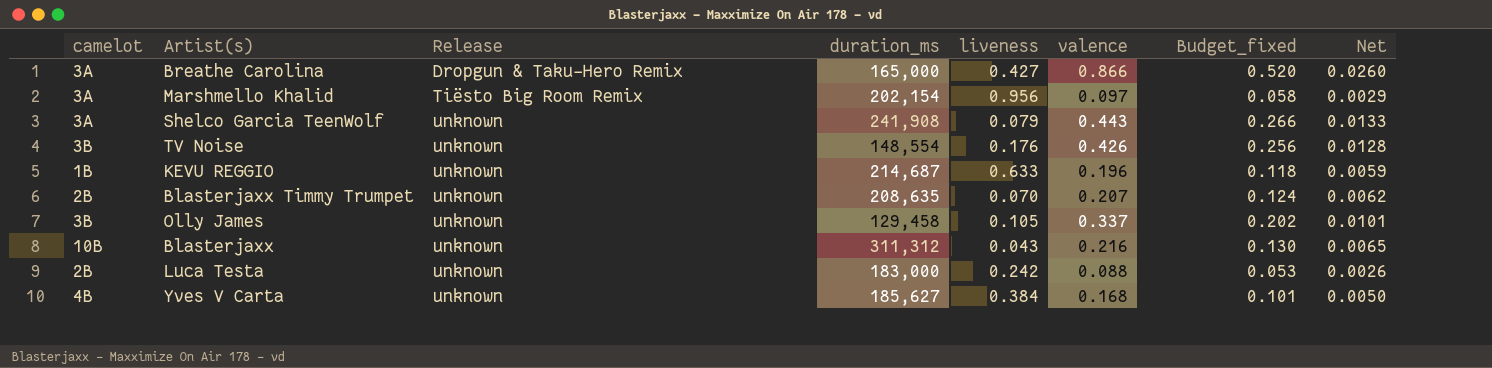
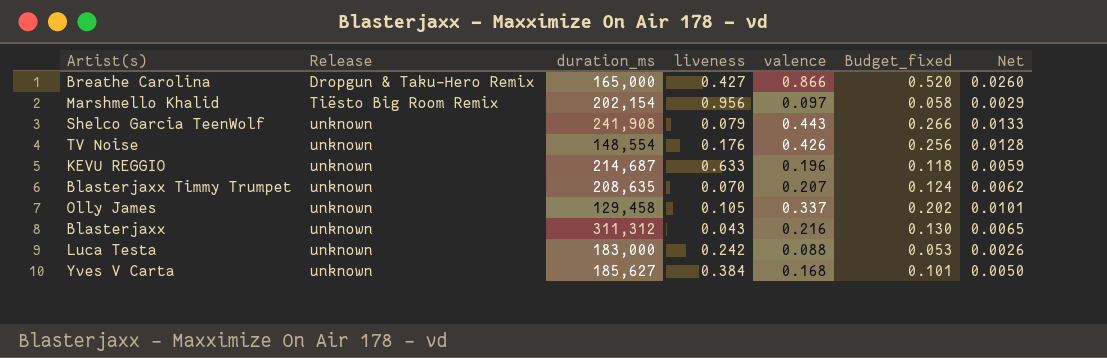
column camelot | position: 1 -> none

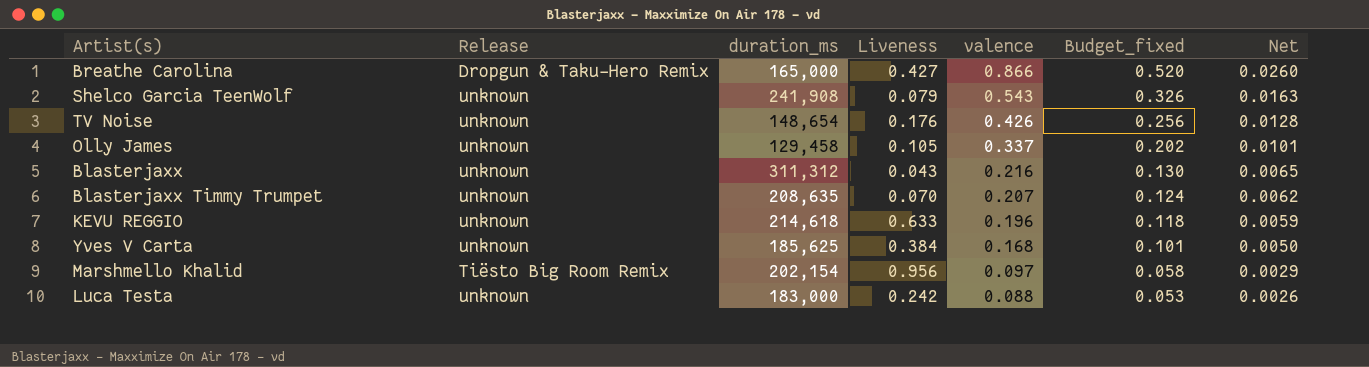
row order: Release ascending -> valence descending
column name: liveness -> Liveness
Shelco Garcia TeenWolf | valence: 0.443 -> 0.543
Shelco Garcia TeenWolf | Budget_fixed: 0.266 -> 0.326
Shelco Garcia TeenWolf | Net: 0.0133 -> 0.0163
TV Noise | duration_ms: 148,554 -> 148,654
KEVU REGGIO | duration_ms: 214,687 -> 214,618
Yves V Carta | duration_ms: 185,627 -> 185,625

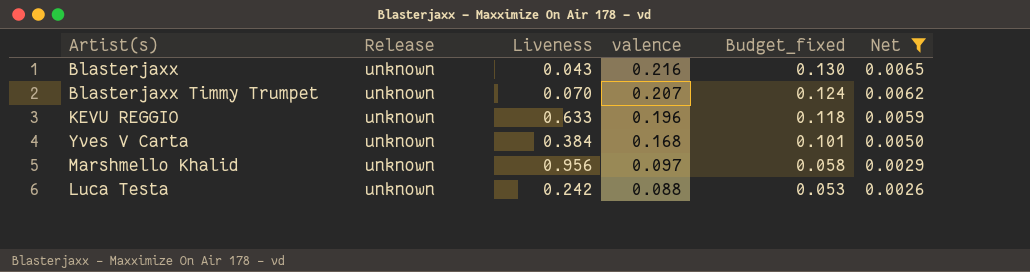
filter: none -> Net <= 0.0065
column duration_ms | position: 3 -> none
Marshmello Khalid | Release: Tiësto Big Room Remix -> unknown

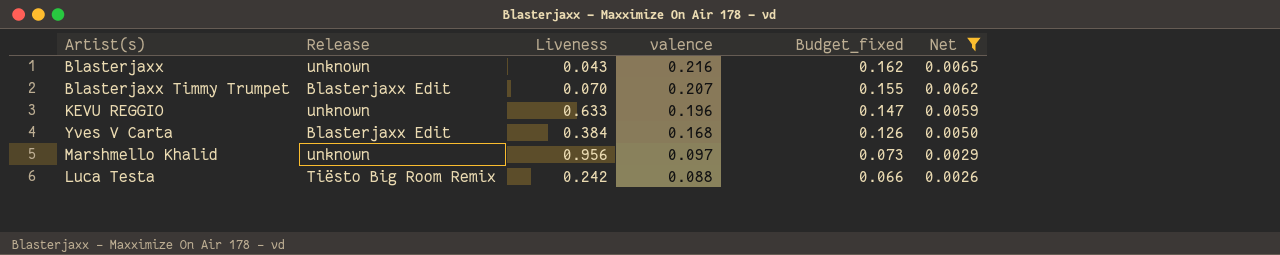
column Budget_fixed | formula: [valence] * 0.6 -> [valence] * 0.75
Blasterjaxx Timmy Trumpet | Release: unknown -> Blasterjaxx Edit
Yves V Carta | Release: unknown -> Blasterjaxx Edit
Luca Testa | Release: unknown -> Tiësto Big Room Remix

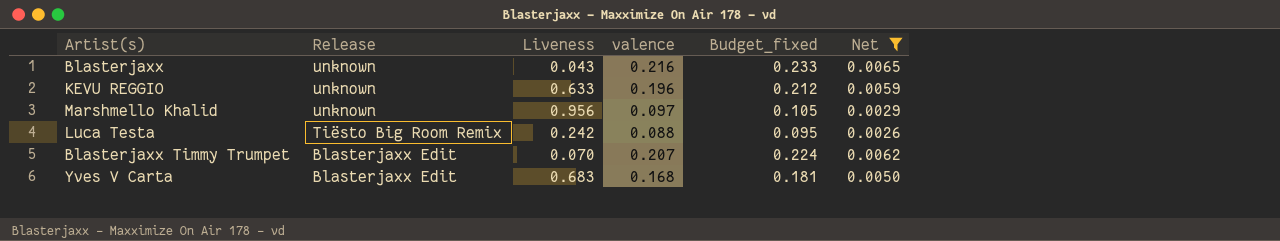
row order: valence descending -> Release descending
column Budget_fixed | formula: [valence] * 0.75 -> [valence] * 1.08
Yves V Carta | Liveness: 0.384 -> 0.683

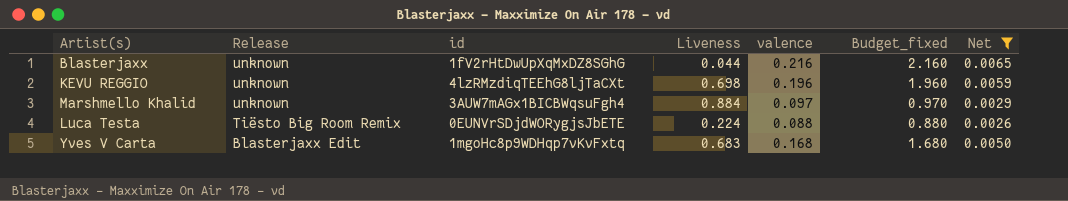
column id | position: none -> 3
column Budget_fixed | formula: [valence] * 1.08 -> [valence] * 10
row Blasterjaxx Timmy Trumpet: Blasterjaxx Edit | 0.070 | 0.207 | 0.224 | 0.0062 -> none
Blasterjaxx | Liveness: 0.043 -> 0.044
KEVU REGGIO | Liveness: 0.633 -> 0.698
Marshmello Khalid | Liveness: 0.956 -> 0.884
Luca Testa | Liveness: 0.242 -> 0.224

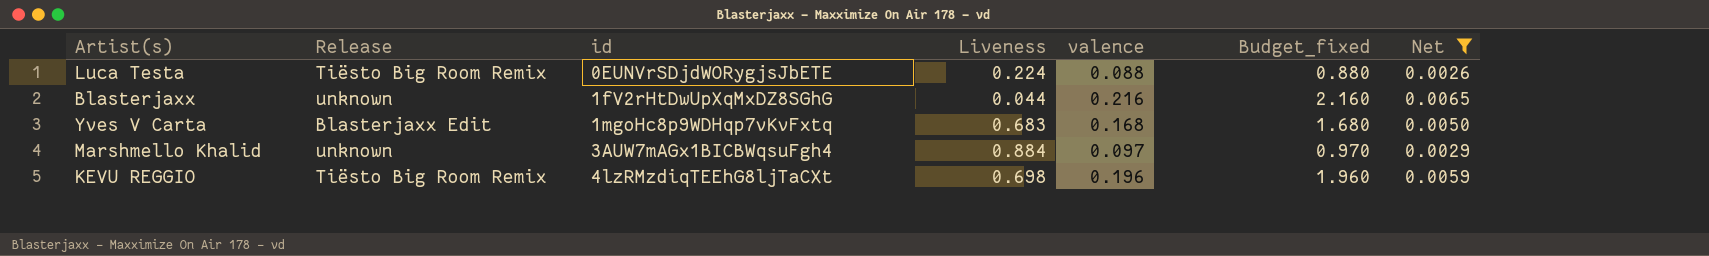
row order: Release descending -> id ascending
KEVU REGGIO | Release: unknown -> Tiësto Big Room Remix

